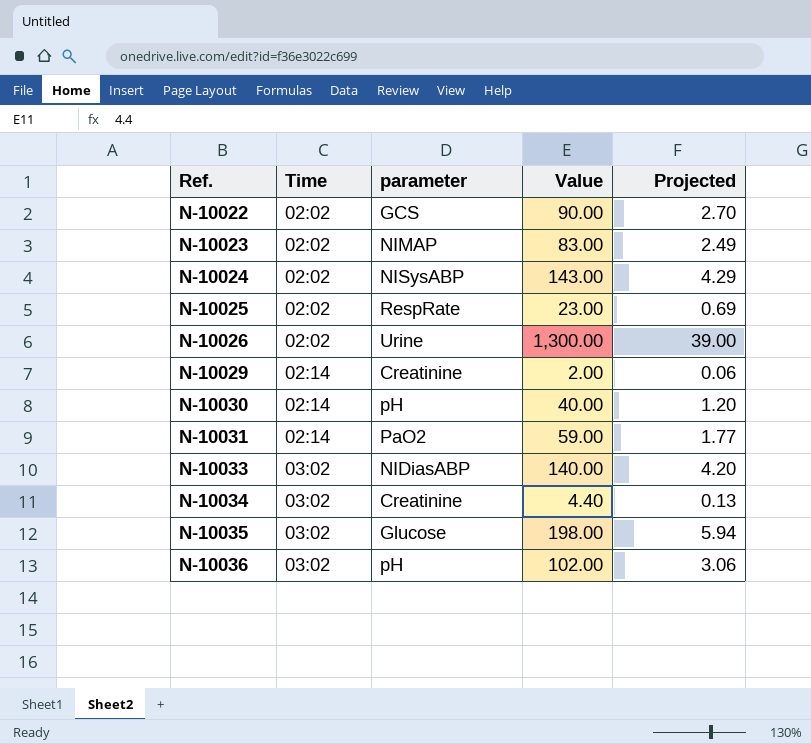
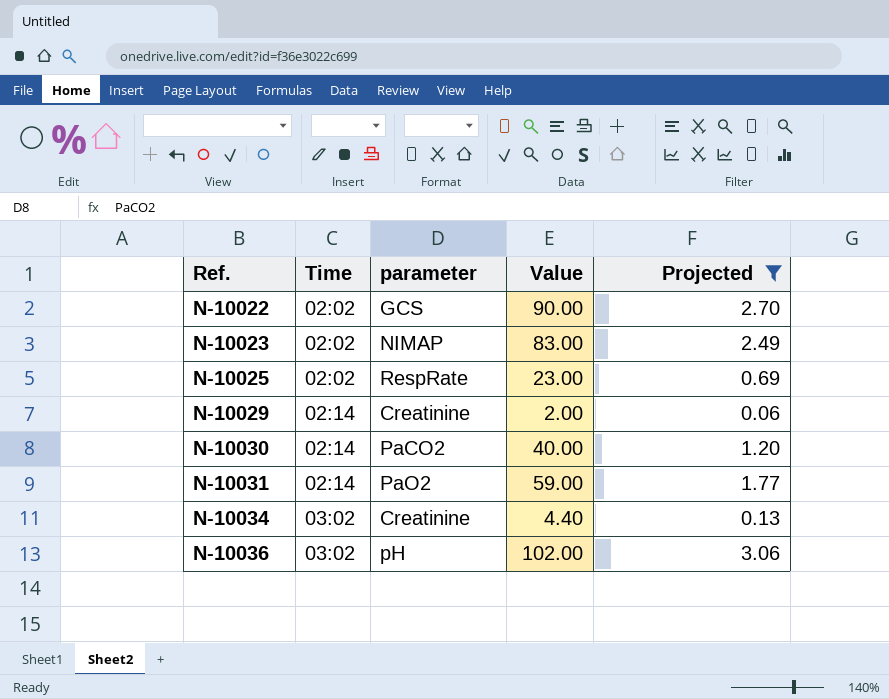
filter: none -> Projected <= 3.06
N-10030 | parameter: pH -> PaCO2

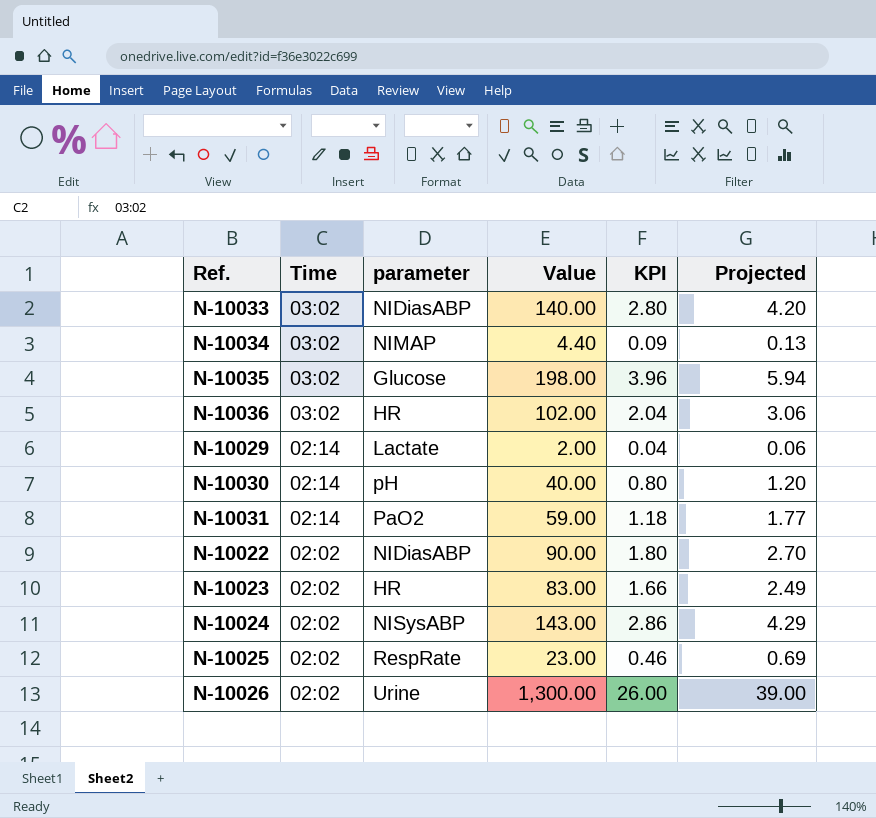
filter: Projected <= 3.06 -> none
row order: Ref. ascending -> Time descending
column KPI | formula: none -> [Value] * 0.02
N-10034 | parameter: Creatinine -> NIMAP
N-10036 | parameter: pH -> HR
N-10029 | parameter: Creatinine -> Lactate
N-10030 | parameter: PaCO2 -> pH
N-10022 | parameter: GCS -> NIDiasABP
N-10023 | parameter: NIMAP -> HR

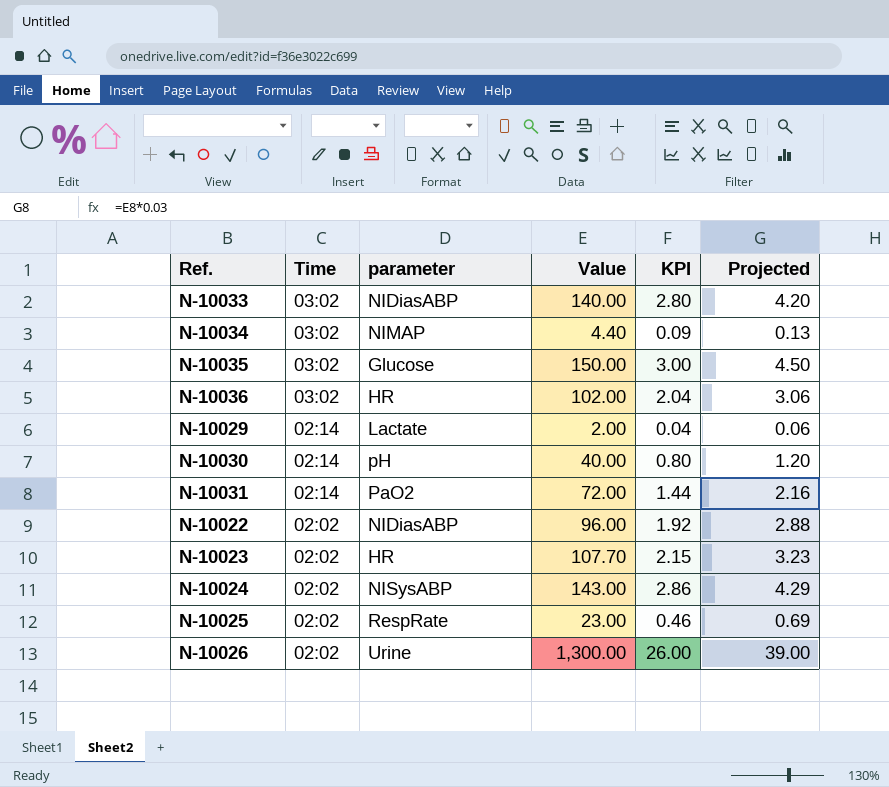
N-10035 | Value: 198.00 -> 150.00
N-10035 | KPI: 3.96 -> 3.00
N-10035 | Projected: 5.94 -> 4.50
N-10031 | Value: 59.00 -> 72.00
N-10031 | KPI: 1.18 -> 1.44
N-10031 | Projected: 1.77 -> 2.16
N-10022 | Value: 90.00 -> 96.00
N-10022 | KPI: 1.80 -> 1.92
N-10022 | Projected: 2.70 -> 2.88
N-10023 | Value: 83.00 -> 107.70
N-10023 | KPI: 1.66 -> 2.15
N-10023 | Projected: 2.49 -> 3.23

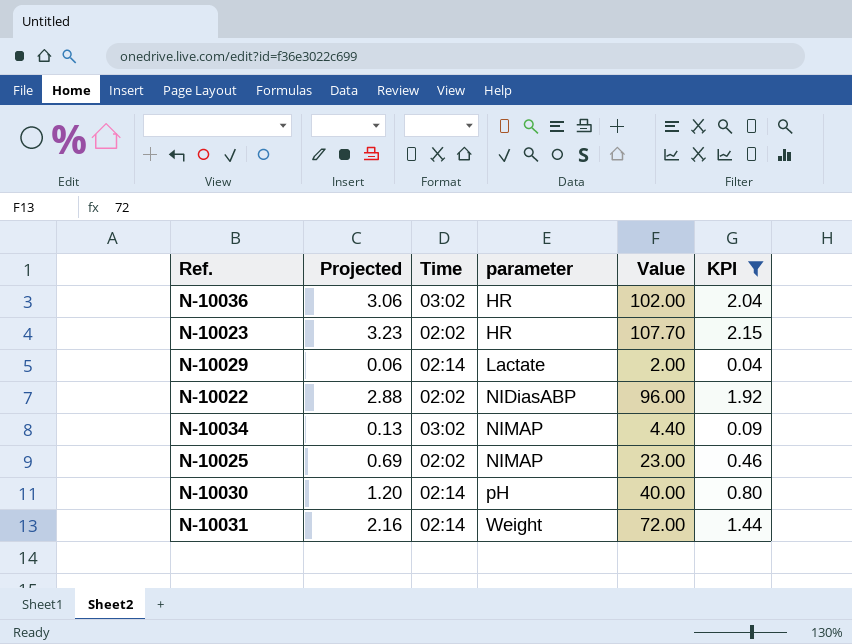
filter: none -> KPI <= 2.15
row order: Time descending -> parameter ascending
column Projected | position: 6 -> 2
N-10025 | parameter: RespRate -> NIMAP
N-10031 | parameter: PaO2 -> Weight

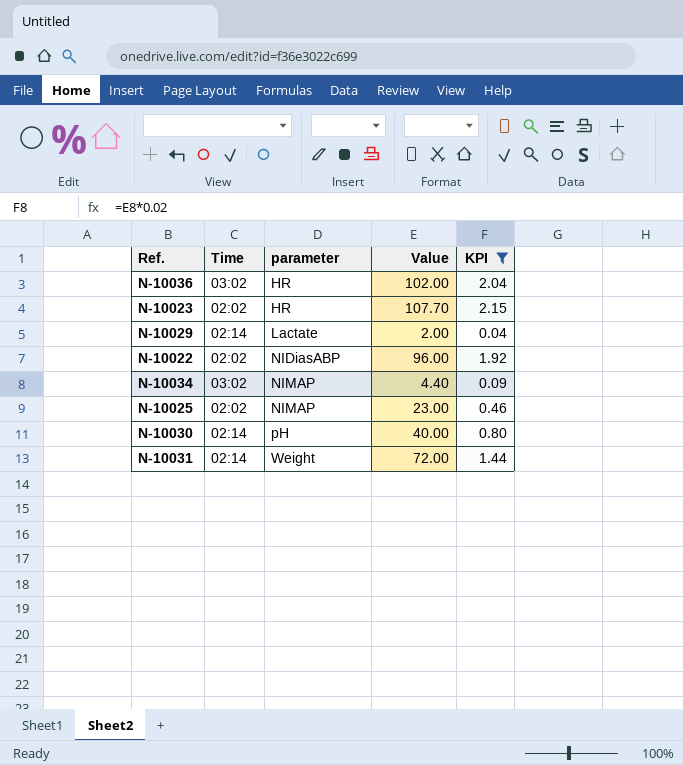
column Projected | formula: [Value] * 0.03 -> none

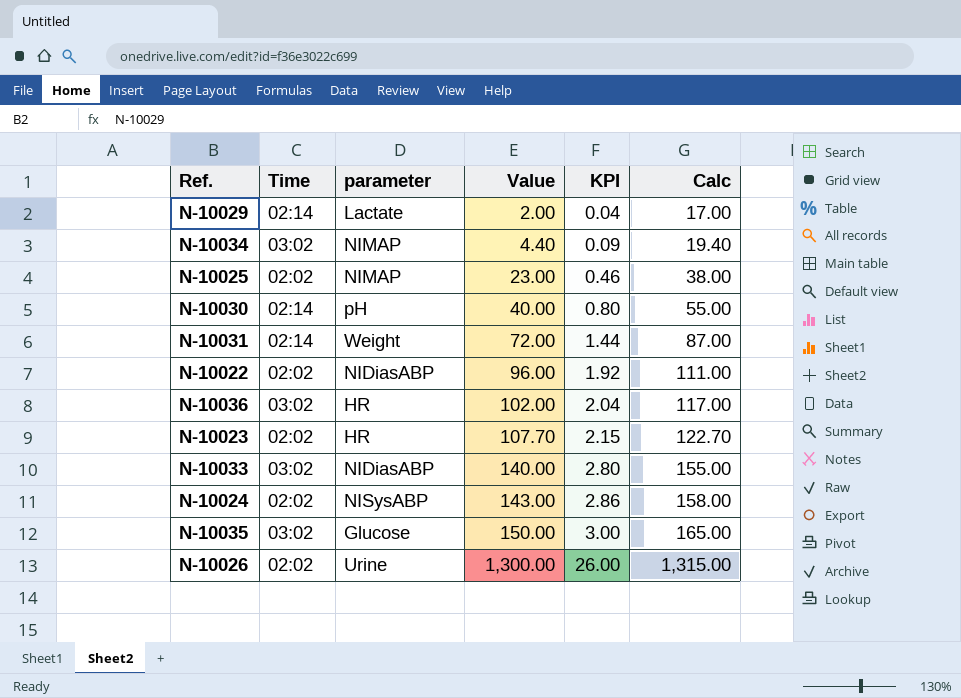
filter: KPI <= 2.15 -> none
row order: parameter ascending -> Value ascending
column Calc | formula: none -> [Value] + 15

